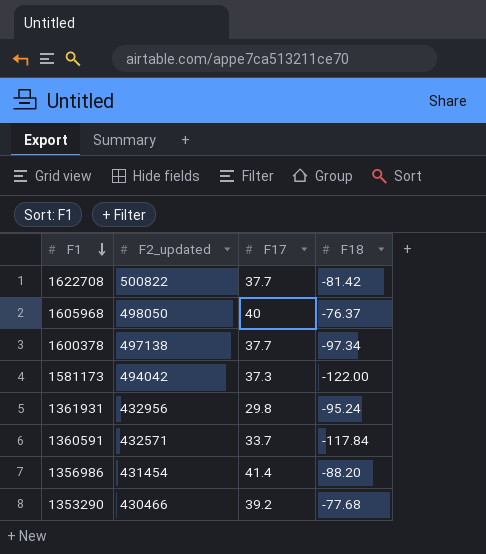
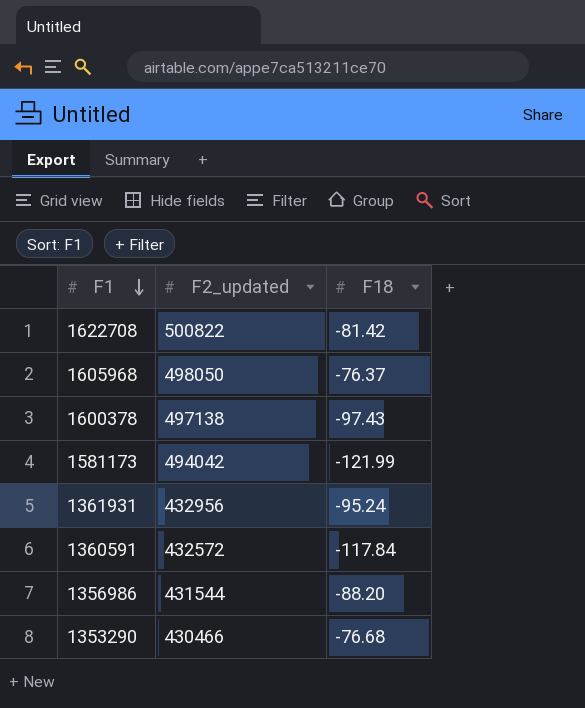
column F17 | position: 3 -> none
1600378 | F18: -97.34 -> -97.43
1581173 | F18: -122.00 -> -121.99
1360591 | F2_updated: 432571 -> 432572
1356986 | F2_updated: 431454 -> 431544
1353290 | F18: -77.68 -> -76.68

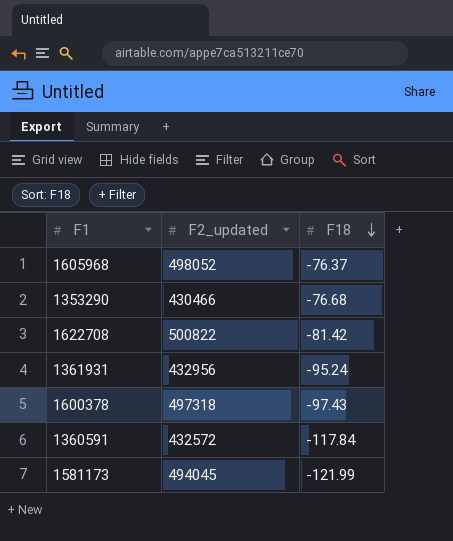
row order: F1 descending -> F18 descending
row 1356986: 431544 | -88.20 -> none
1605968 | F2_updated: 498050 -> 498052
1600378 | F2_updated: 497138 -> 497318
1581173 | F2_updated: 494042 -> 494045

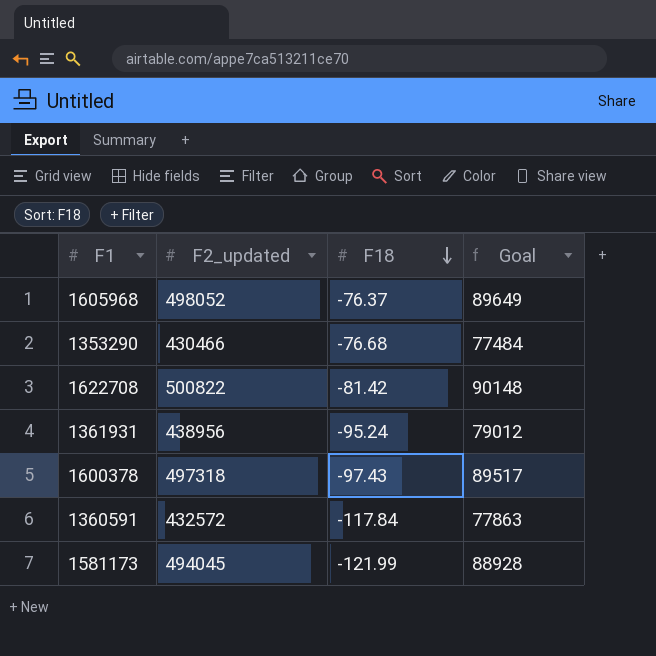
column Goal | formula: none -> [F2_updated] * 0.18
1361931 | F2_updated: 432956 -> 438956

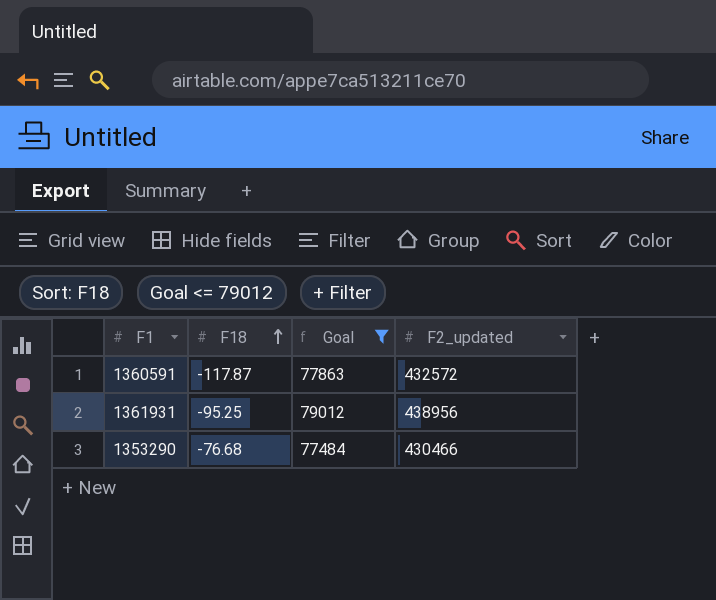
filter: none -> Goal <= 79012
row order: F18 descending -> F18 ascending
column F2_updated | position: 2 -> 4
1360591 | F18: -117.84 -> -117.87
1361931 | F18: -95.24 -> -95.25

